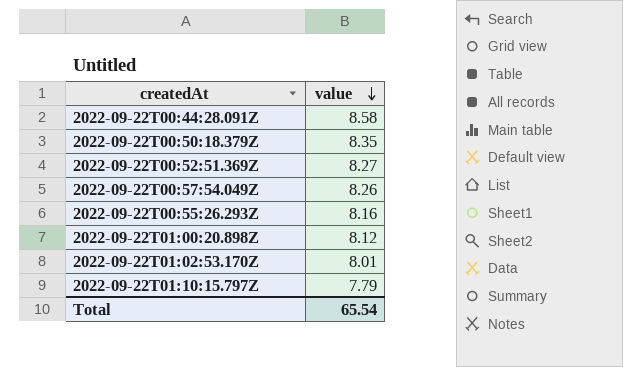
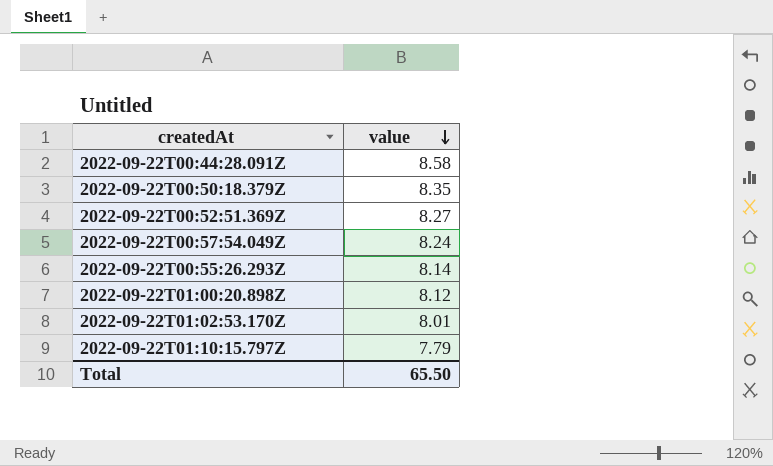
2022-09-22T00:57:54.049Z | value: 8.26 -> 8.24
2022-09-22T00:55:26.293Z | value: 8.16 -> 8.14
Total | value: 65.54 -> 65.50

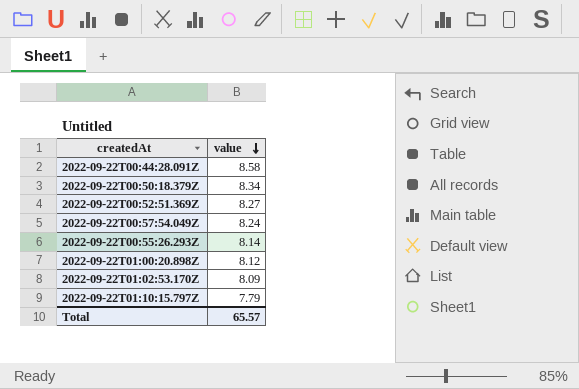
2022-09-22T00:50:18.379Z | value: 8.35 -> 8.34
2022-09-22T01:02:53.170Z | value: 8.01 -> 8.09
Total | value: 65.50 -> 65.57

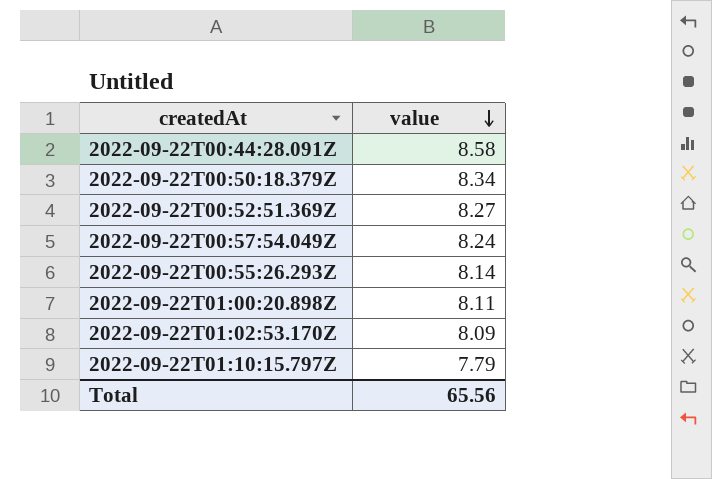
2022-09-22T01:00:20.898Z | value: 8.12 -> 8.11
Total | value: 65.57 -> 65.56

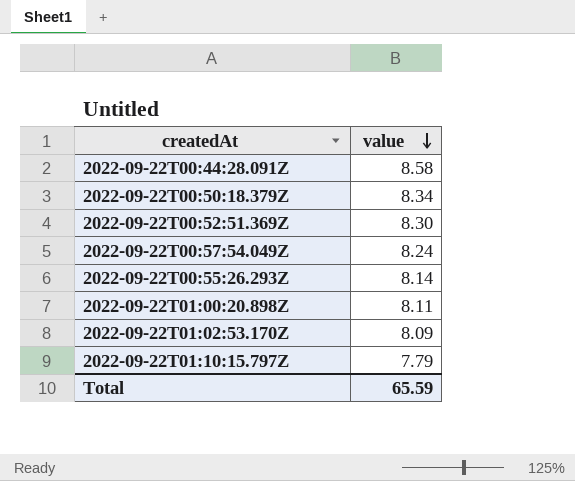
2022-09-22T00:52:51.369Z | value: 8.27 -> 8.30
Total | value: 65.56 -> 65.59

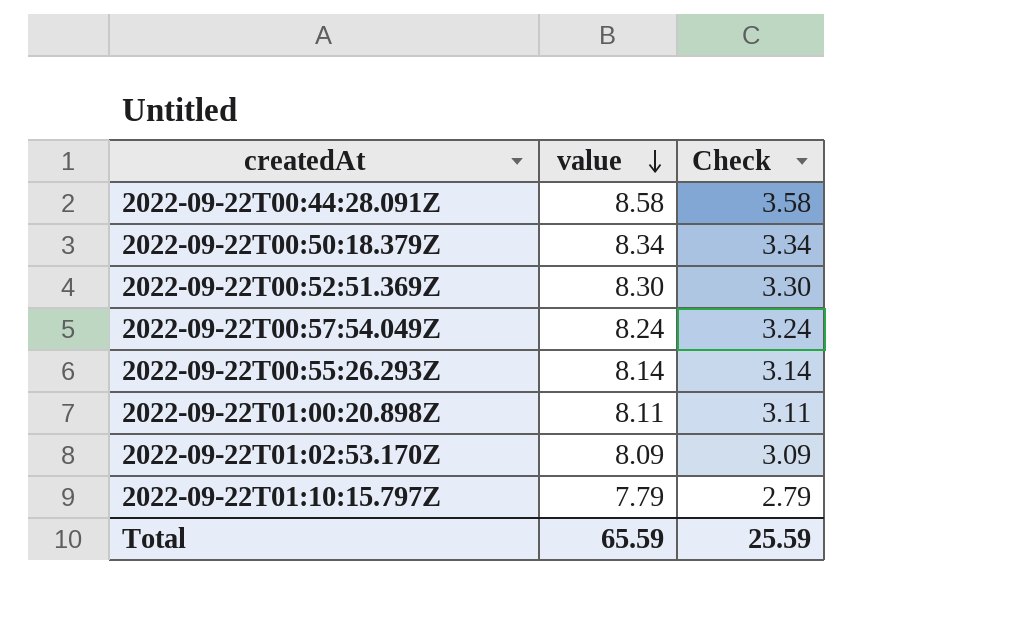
column Check | formula: none -> [value] - 5

